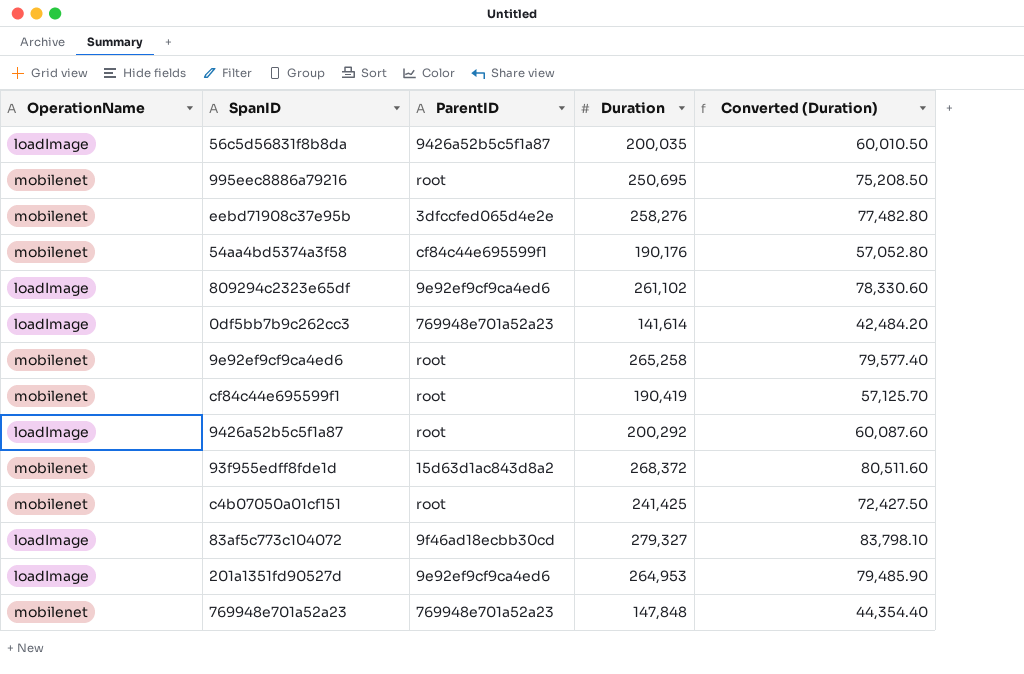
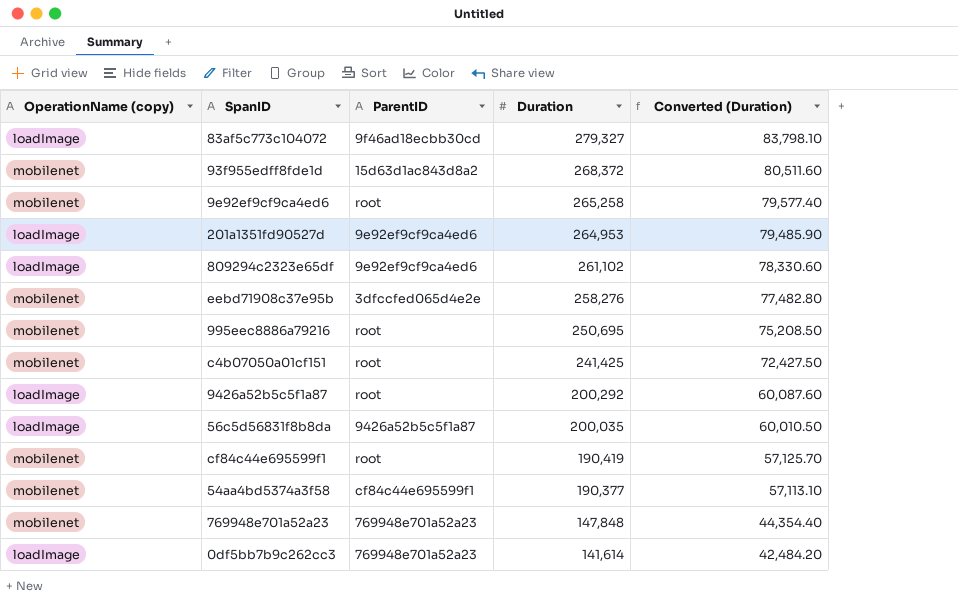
row order: none -> Duration descending
column name: OperationName -> OperationName (copy)
54aa4bd5374a3f58 | Duration: 190,176 -> 190,377
54aa4bd5374a3f58 | Converted (Duration): 57,052.80 -> 57,113.10

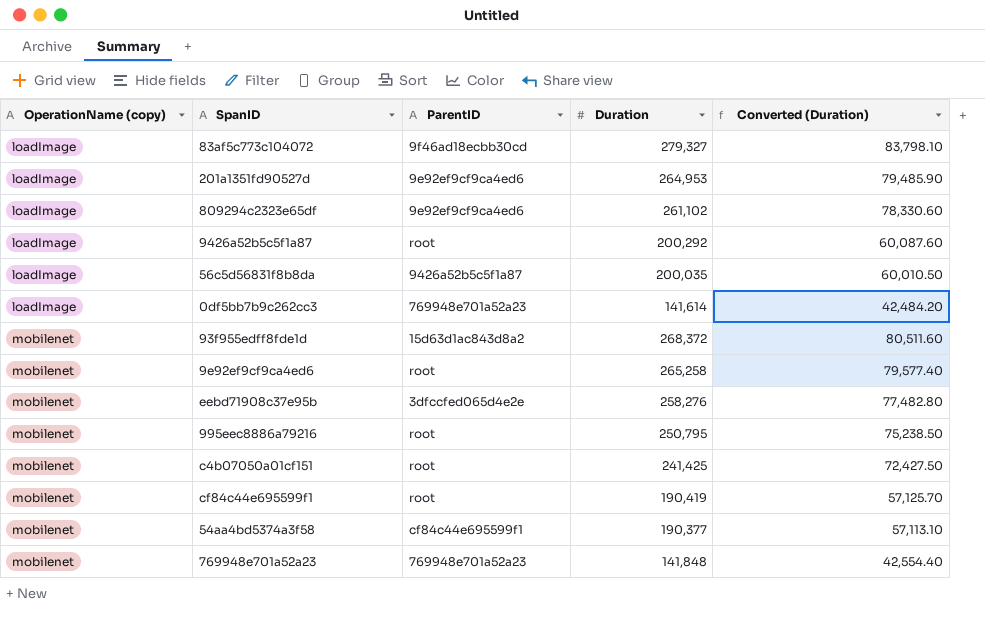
row order: Duration descending -> OperationName (copy) ascending
995eec8886a79216 | Duration: 250,695 -> 250,795
995eec8886a79216 | Converted (Duration): 75,208.50 -> 75,238.50
769948e701a52a23 | Duration: 147,848 -> 141,848
769948e701a52a23 | Converted (Duration): 44,354.40 -> 42,554.40

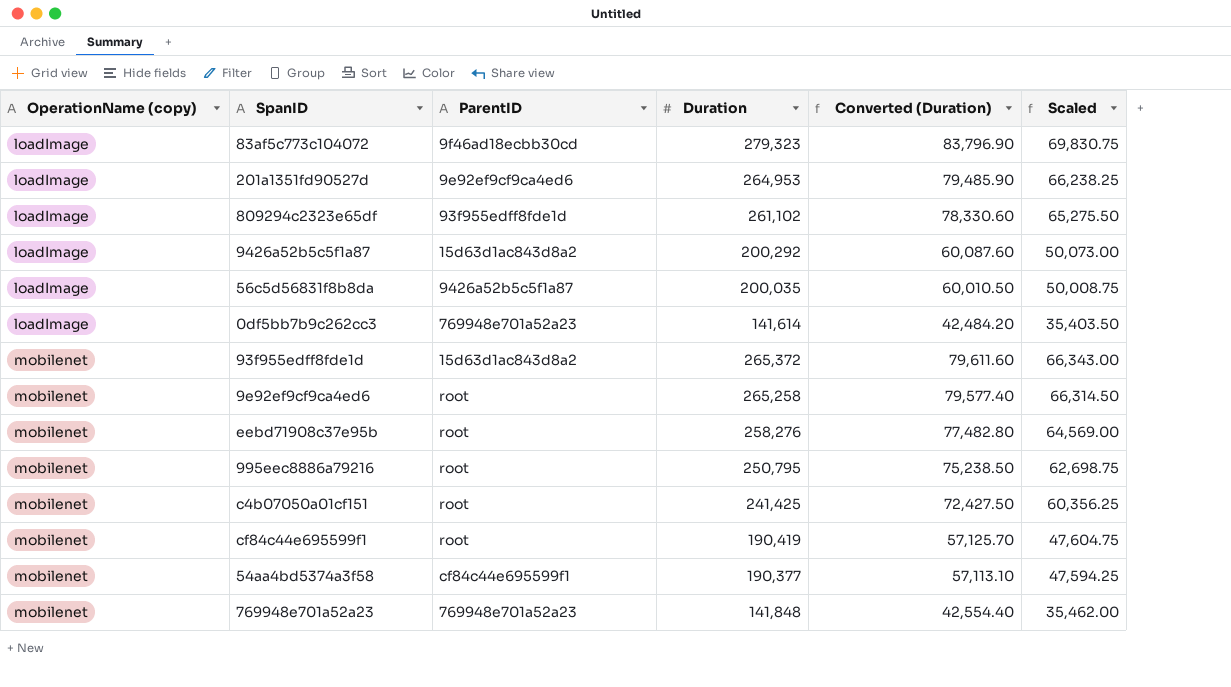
column Scaled | formula: none -> [Duration] * 0.25
83af5c773c104072 | Duration: 279,327 -> 279,323
83af5c773c104072 | Converted (Duration): 83,798.10 -> 83,796.90
809294c2323e65df | ParentID: 9e92ef9cf9ca4ed6 -> 93f955edff8fde1d
9426a52b5c5f1a87 | ParentID: root -> 15d63d1ac843d8a2
93f955edff8fde1d | Duration: 268,372 -> 265,372
93f955edff8fde1d | Converted (Duration): 80,511.60 -> 79,611.60
eebd71908c37e95b | ParentID: 3dfccfed065d4e2e -> root

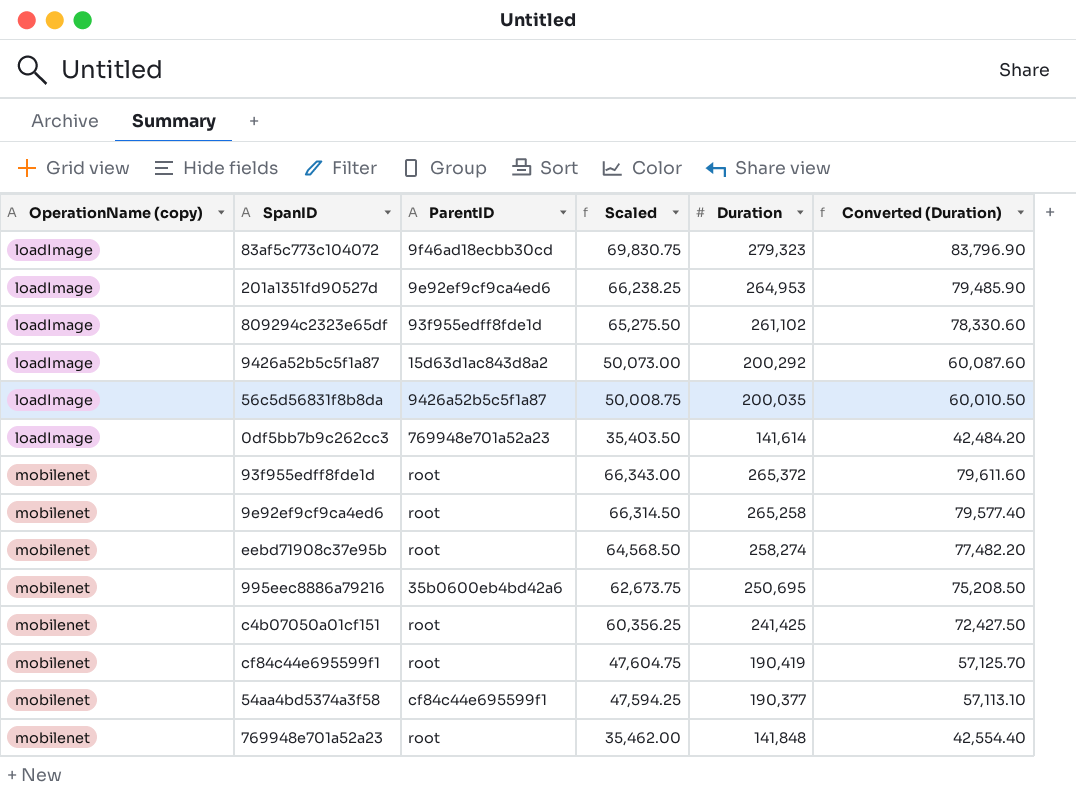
column Scaled | position: 6 -> 4
93f955edff8fde1d | ParentID: 15d63d1ac843d8a2 -> root
eebd71908c37e95b | Scaled: 64,569.00 -> 64,568.50
eebd71908c37e95b | Duration: 258,276 -> 258,274
eebd71908c37e95b | Converted (Duration): 77,482.80 -> 77,482.20
995eec8886a79216 | ParentID: root -> 35b0600eb4bd42a6
995eec8886a79216 | Scaled: 62,698.75 -> 62,673.75
995eec8886a79216 | Duration: 250,795 -> 250,695
995eec8886a79216 | Converted (Duration): 75,238.50 -> 75,208.50
769948e701a52a23 | ParentID: 769948e701a52a23 -> root

